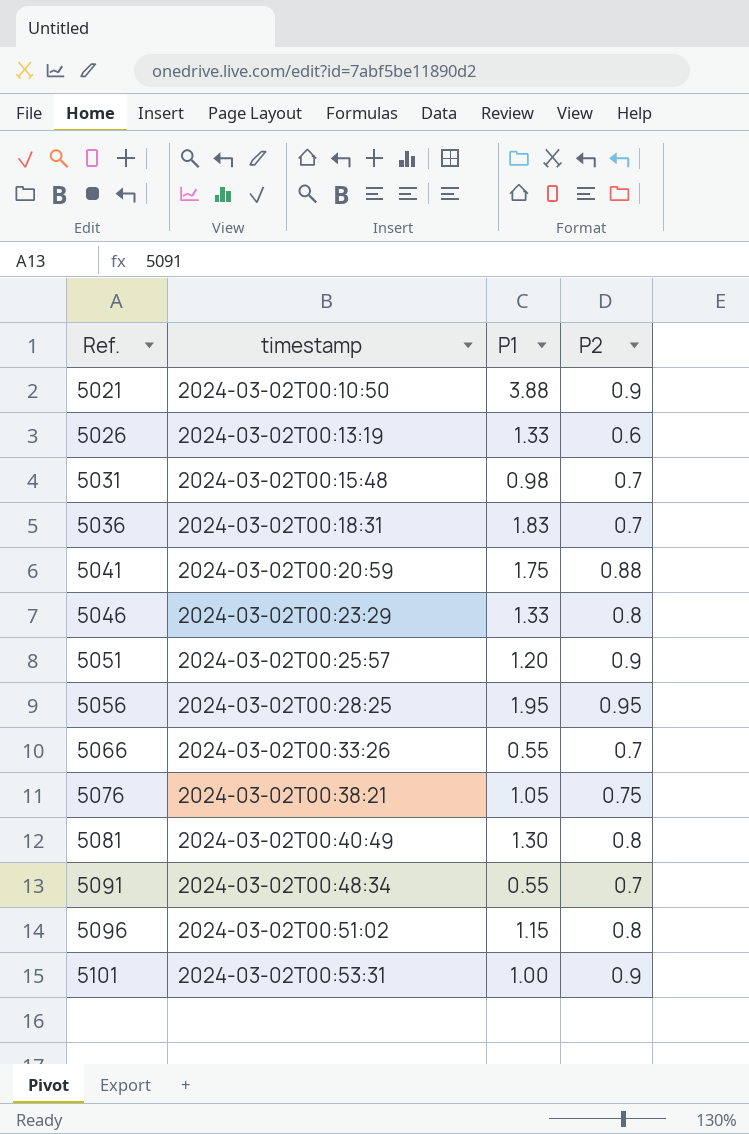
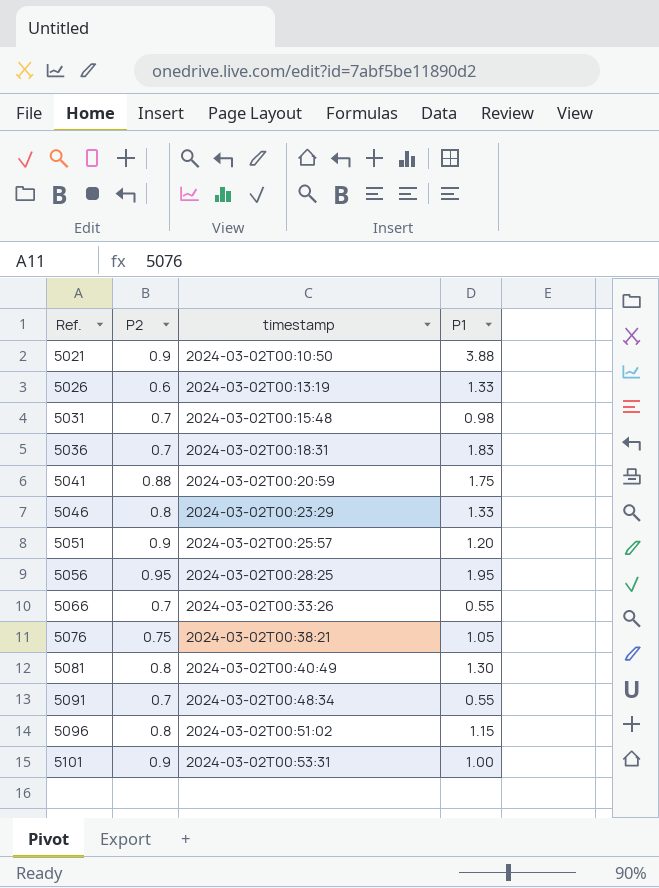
column P2 | position: 4 -> 2

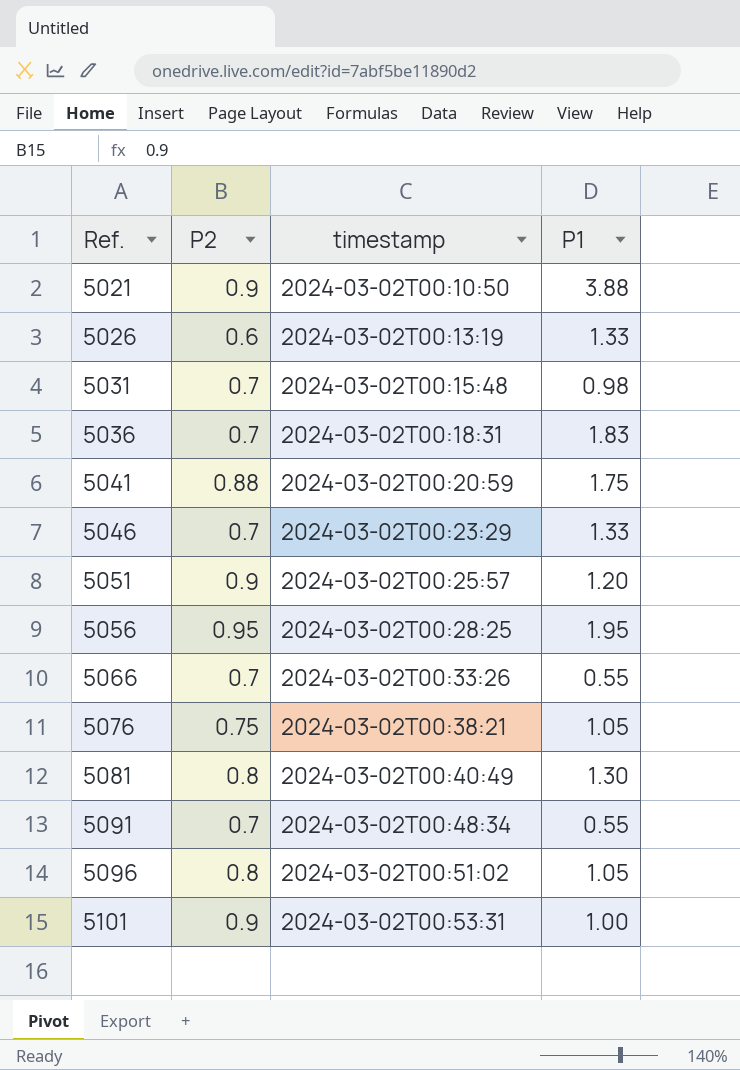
5046 | P2: 0.8 -> 0.7
5096 | P1: 1.15 -> 1.05

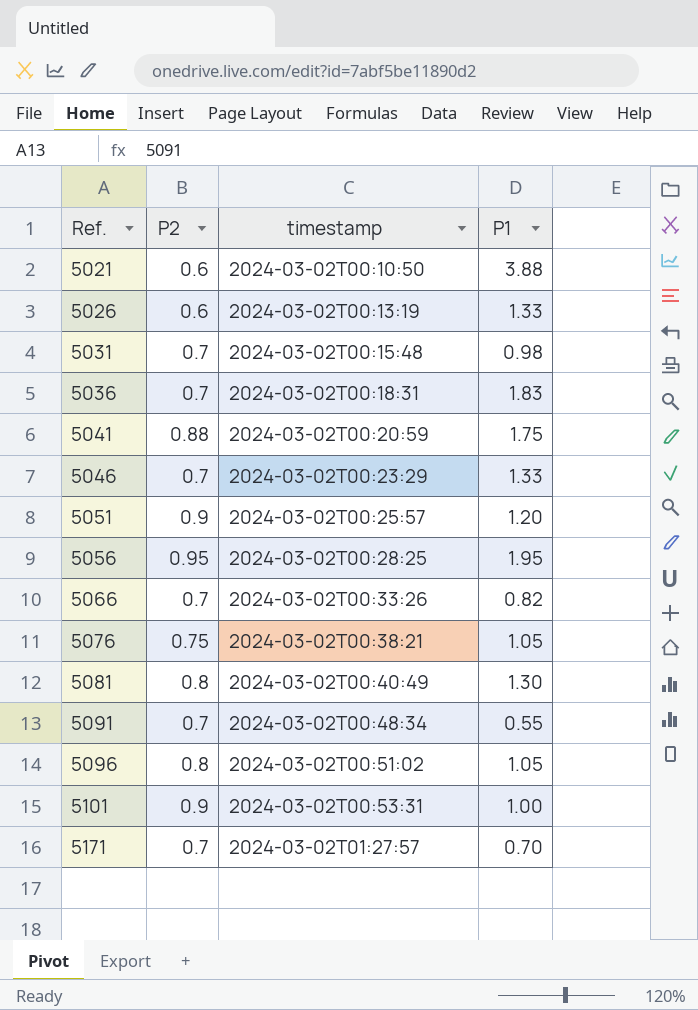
5021 | P2: 0.9 -> 0.6
5066 | P1: 0.55 -> 0.82
row 5171: none -> 0.7 | 2024-03-02T01:27:57 | 0.70

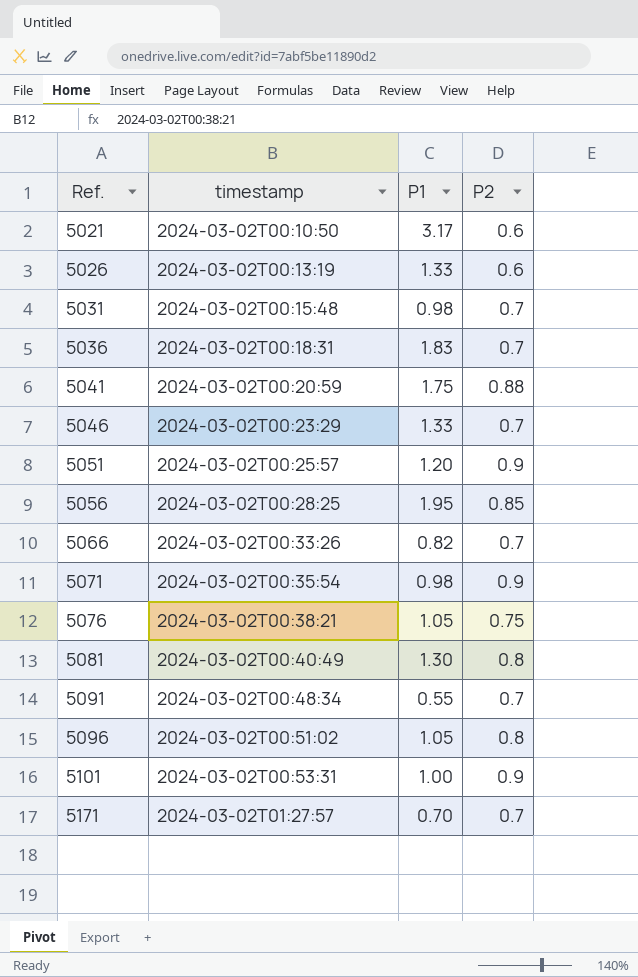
column P2 | position: 2 -> 4
5021 | P1: 3.88 -> 3.17
5056 | P2: 0.95 -> 0.85
row 5071: none -> 2024-03-02T00:35:54 | 0.98 | 0.9

